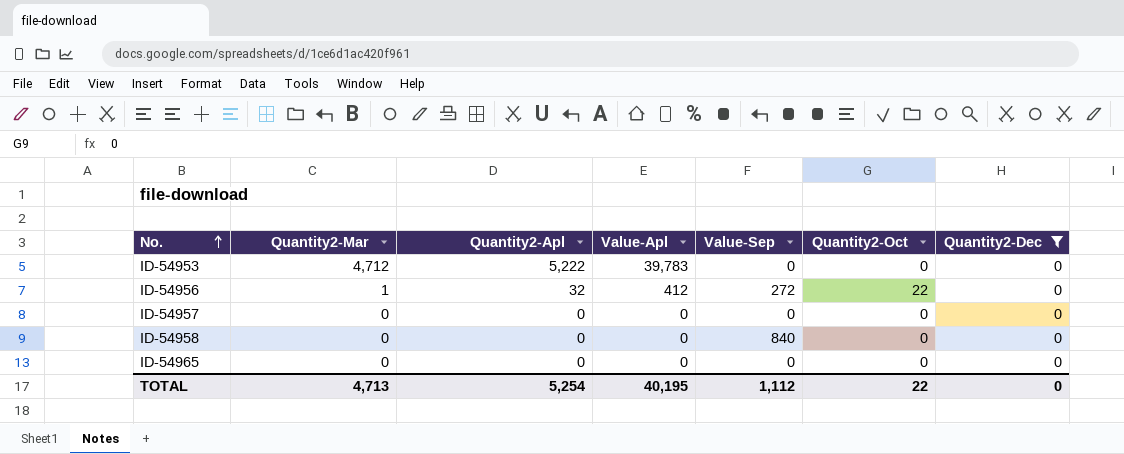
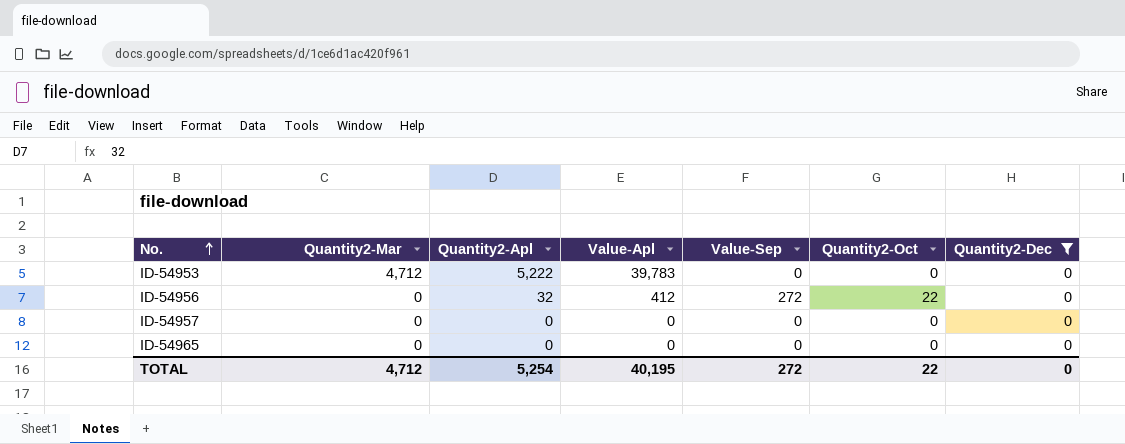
row ID-54958: 0 | 0 | 0 | 840 | 0 | 0 -> none
ID-54956 | Quantity2-Mar: 1 -> 0
TOTAL | Quantity2-Mar: 4,713 -> 4,712
TOTAL | Value-Sep: 1,112 -> 272

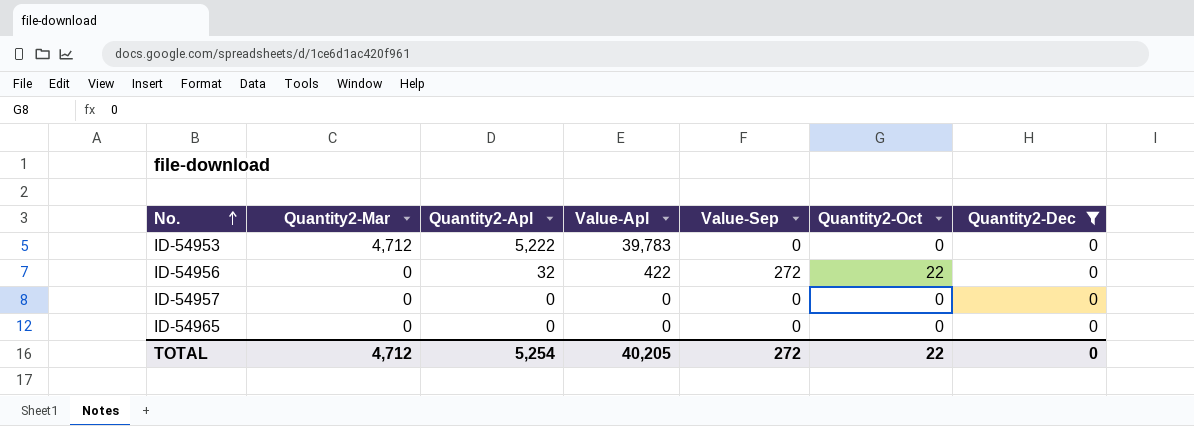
ID-54956 | Value-Apl: 412 -> 422
TOTAL | Value-Apl: 40,195 -> 40,205

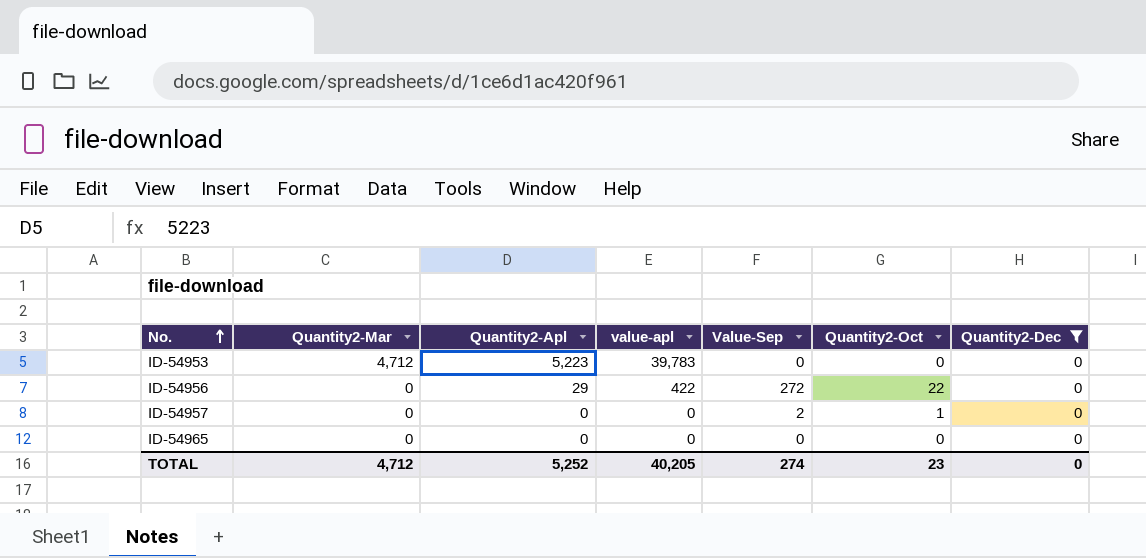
column name: Value-Apl -> value-apl
ID-54953 | Quantity2-Apl: 5,222 -> 5,223
ID-54956 | Quantity2-Apl: 32 -> 29
ID-54957 | Value-Sep: 0 -> 2
ID-54957 | Quantity2-Oct: 0 -> 1
TOTAL | Quantity2-Apl: 5,254 -> 5,252
TOTAL | Value-Sep: 272 -> 274
TOTAL | Quantity2-Oct: 22 -> 23

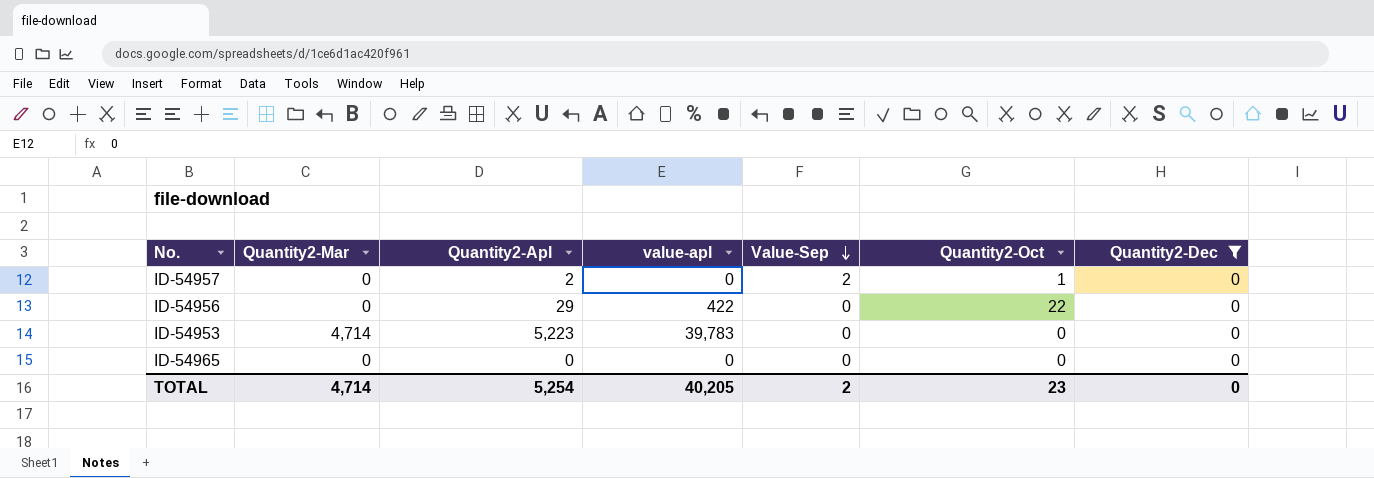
row order: No. ascending -> Value-Sep descending
ID-54957 | Quantity2-Apl: 0 -> 2
ID-54956 | Value-Sep: 272 -> 0
ID-54953 | Quantity2-Mar: 4,712 -> 4,714
TOTAL | Quantity2-Mar: 4,712 -> 4,714
TOTAL | Quantity2-Apl: 5,252 -> 5,254
TOTAL | Value-Sep: 274 -> 2

